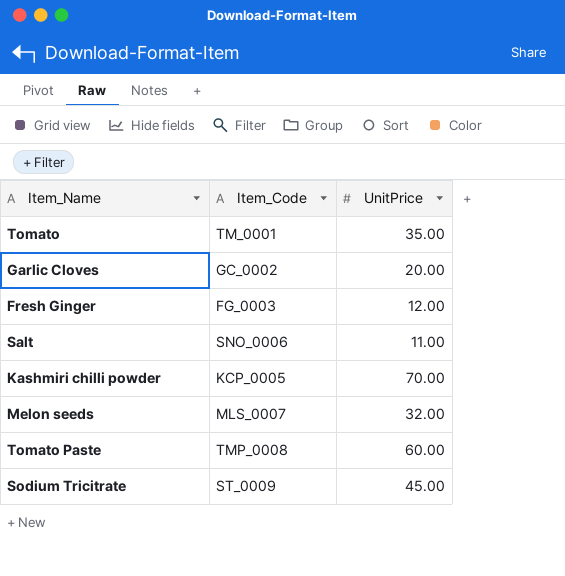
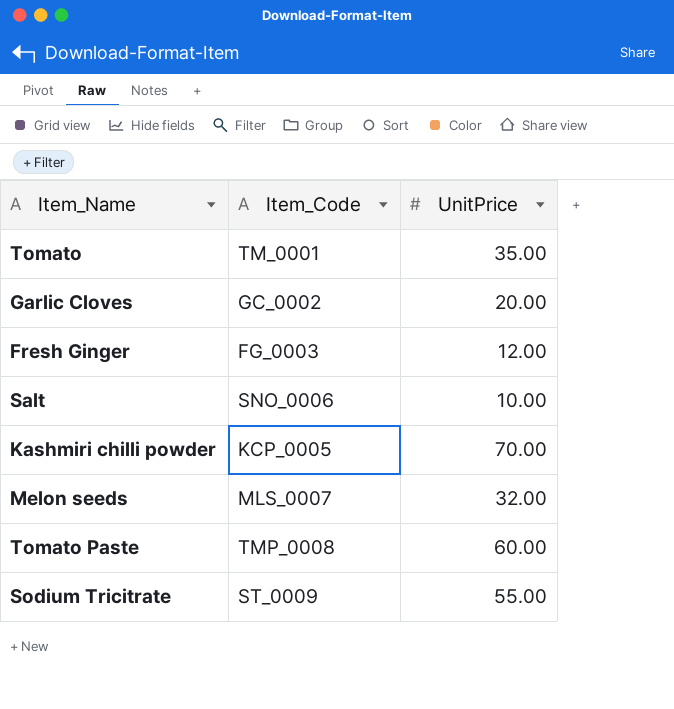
Salt | UnitPrice: 11.00 -> 10.00
Sodium Tricitrate | UnitPrice: 45.00 -> 55.00

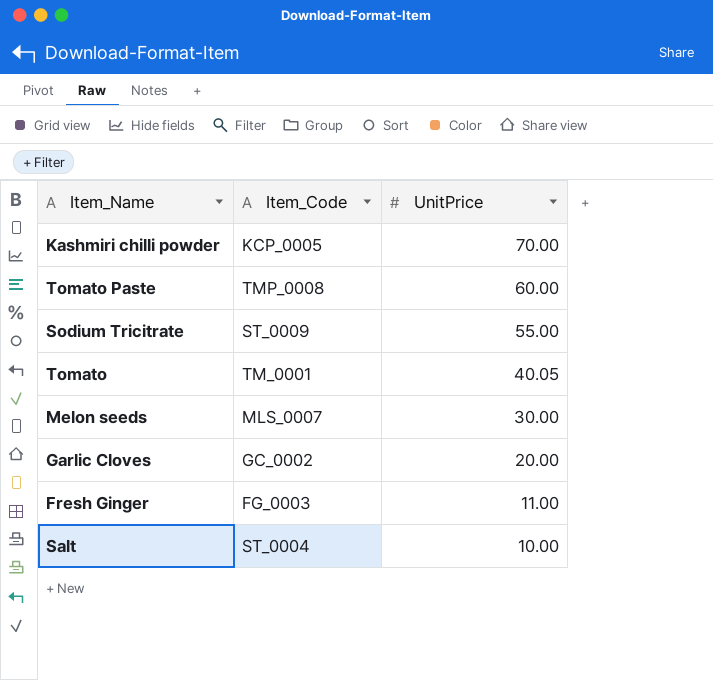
row order: none -> UnitPrice descending
Tomato | UnitPrice: 35.00 -> 40.05
Melon seeds | UnitPrice: 32.00 -> 30.00
Fresh Ginger | UnitPrice: 12.00 -> 11.00
Salt | Item_Code: SNO_0006 -> ST_0004

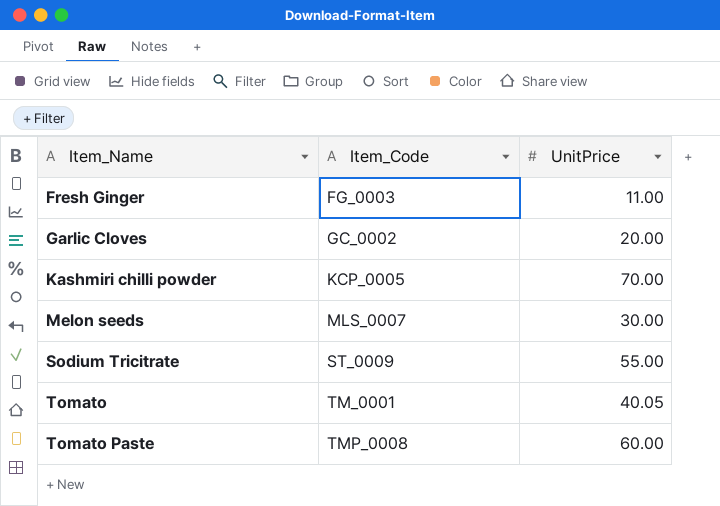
row order: UnitPrice descending -> Item_Name ascending
row Salt: ST_0004 | 10.00 -> none

